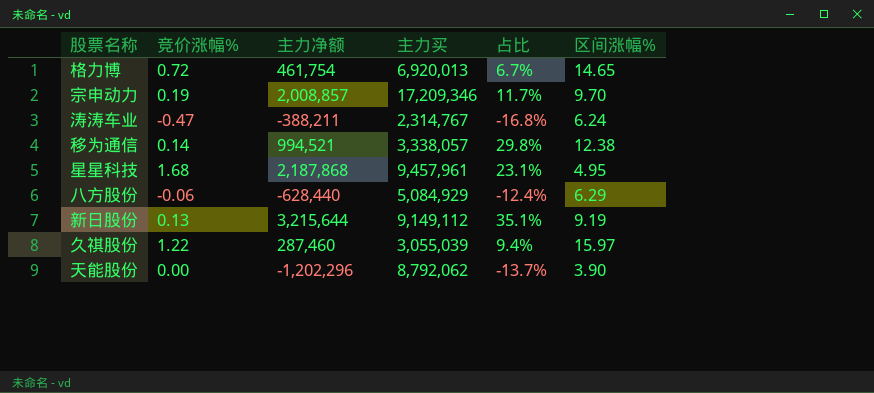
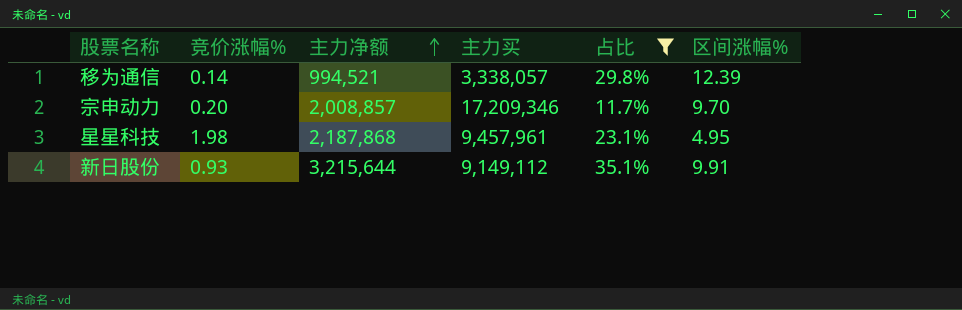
filter: none -> 占比 >= 11.7%
row order: none -> 主力净额 ascending
移为通信 | 区间涨幅%: 12.38 -> 12.39
宗申动力 | 竞价涨幅%: 0.19 -> 0.20
星星科技 | 竞价涨幅%: 1.68 -> 1.98
新日股份 | 竞价涨幅%: 0.13 -> 0.93
新日股份 | 区间涨幅%: 9.19 -> 9.91

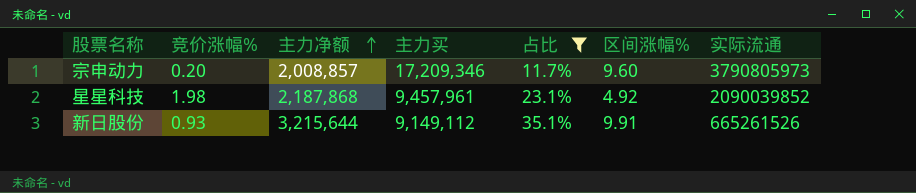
column 实际流通 | position: none -> 7
row 移为通信: 0.14 | 994,521 | 3,338,057 | 29.8% | 12.39 -> none
宗申动力 | 区间涨幅%: 9.70 -> 9.60
星星科技 | 区间涨幅%: 4.95 -> 4.92

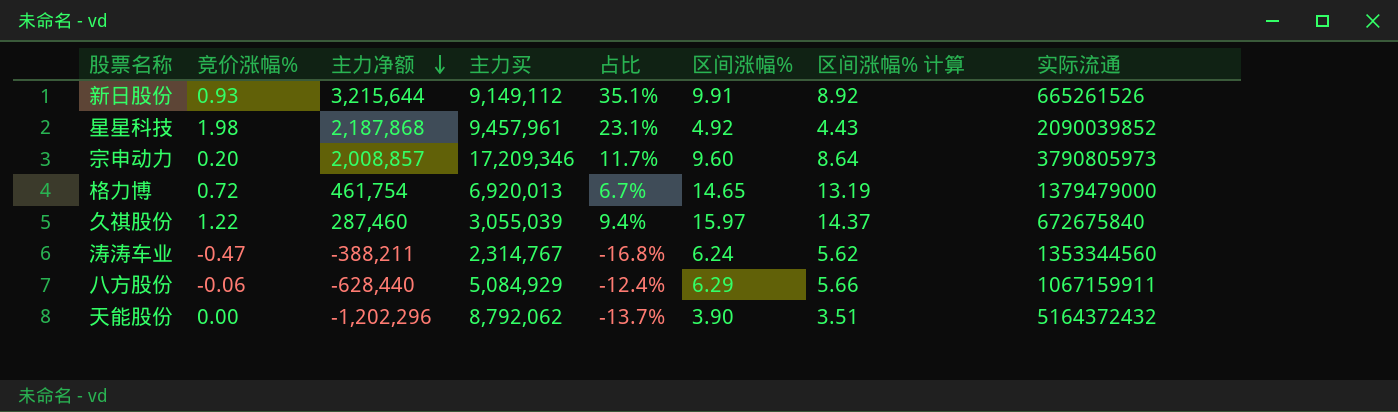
filter: 占比 >= 11.7% -> none
row order: 主力净额 ascending -> 主力净额 descending
column 区间涨幅% 计算 | formula: none -> [区间涨幅%] * 0.9

